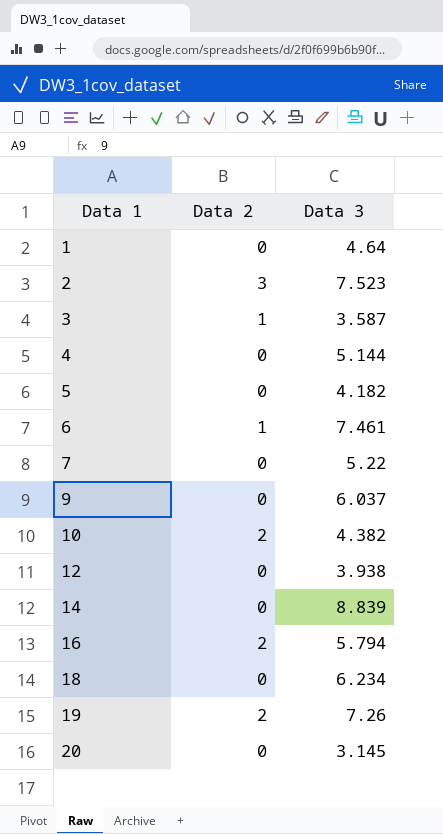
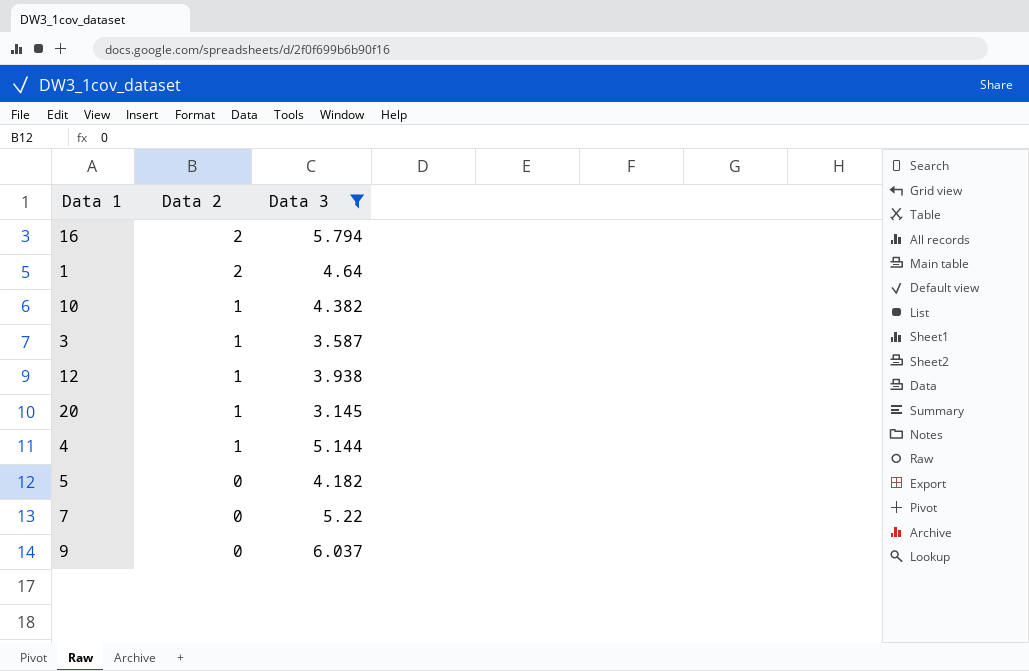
filter: none -> Data 3 <= 6.037
row order: Data 1 ascending -> Data 2 descending
1 | Data 2: 0 -> 2
10 | Data 2: 2 -> 1
12 | Data 2: 0 -> 1
20 | Data 2: 0 -> 1
4 | Data 2: 0 -> 1

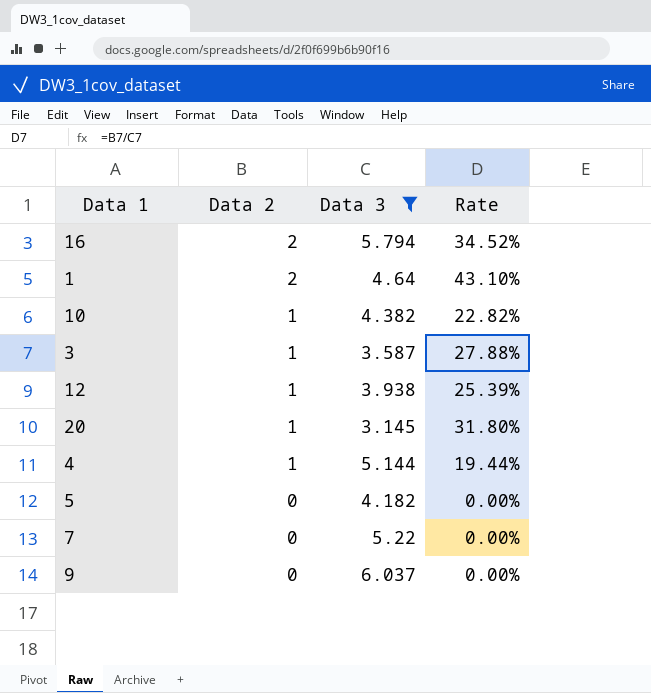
column Rate | formula: none -> [Data 2] / [Data 3]

